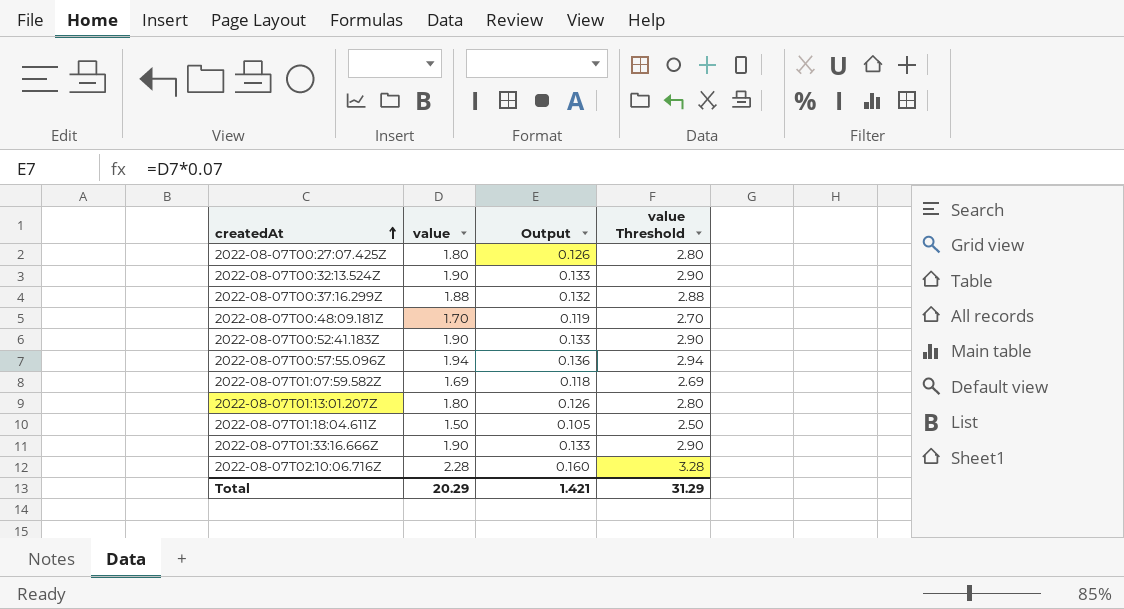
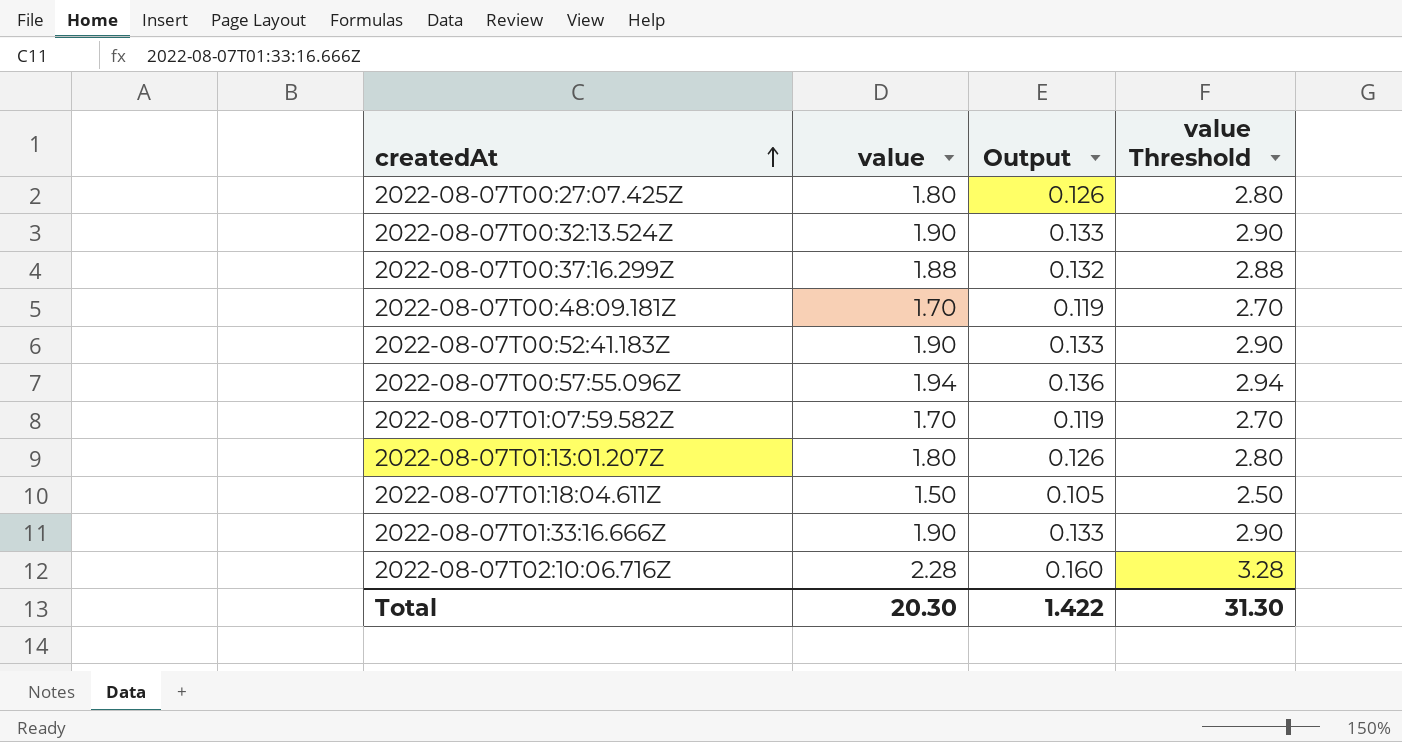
2022-08-07T01:07:59.582Z | value: 1.69 -> 1.70
2022-08-07T01:07:59.582Z | Output: 0.118 -> 0.119
2022-08-07T01:07:59.582Z | value Threshold: 2.69 -> 2.70
Total | value: 20.29 -> 20.30
Total | Output: 1.421 -> 1.422
Total | value Threshold: 31.29 -> 31.30

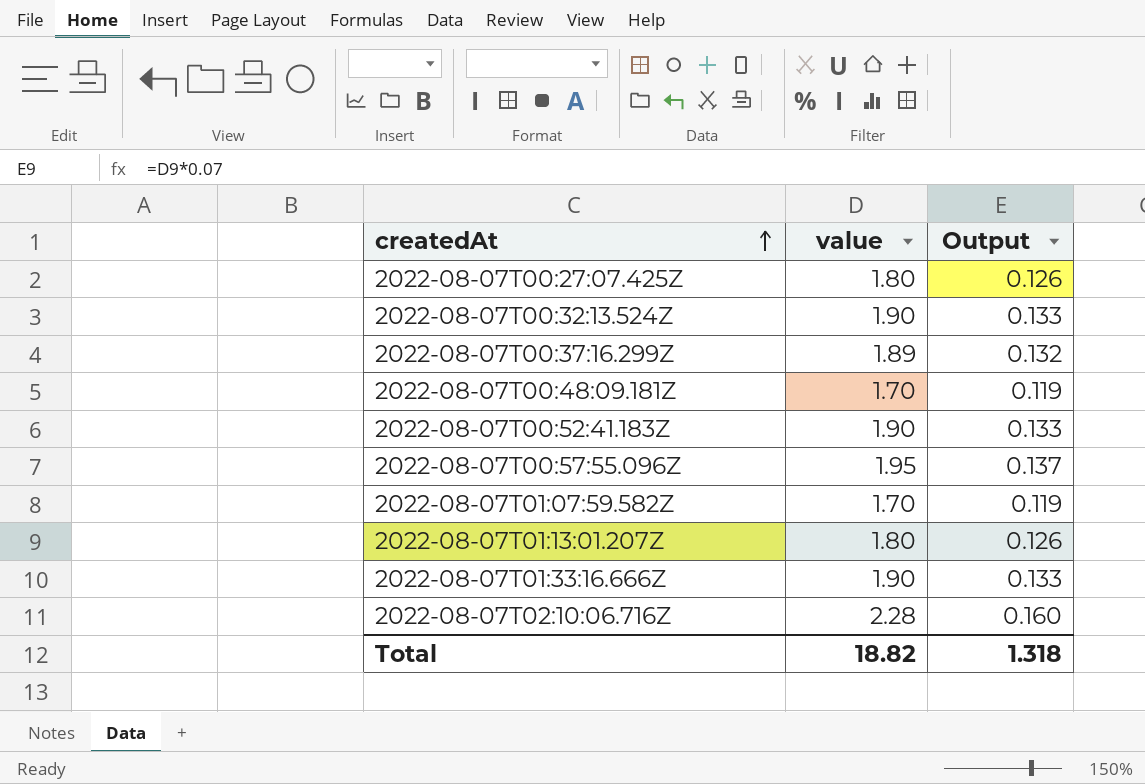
column value Threshold | formula: [value] + 1 -> none
row 2022-08-07T01:18:04.611Z: 1.50 | 0.105 | 2.50 -> none
2022-08-07T00:37:16.299Z | value: 1.88 -> 1.89
2022-08-07T00:57:55.096Z | value: 1.94 -> 1.95
2022-08-07T00:57:55.096Z | Output: 0.136 -> 0.137
Total | value: 20.30 -> 18.82
Total | Output: 1.422 -> 1.318

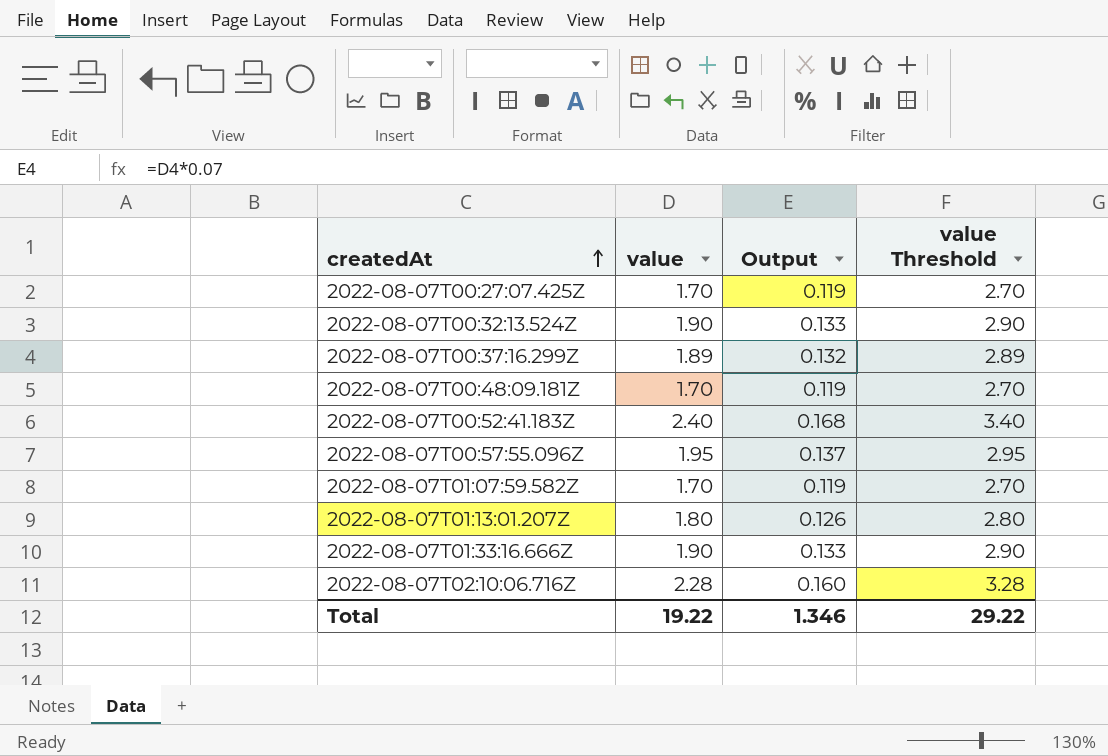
column value Threshold | formula: none -> [value] + 1
2022-08-07T00:27:07.425Z | value: 1.80 -> 1.70
2022-08-07T00:27:07.425Z | Output: 0.126 -> 0.119
2022-08-07T00:52:41.183Z | value: 1.90 -> 2.40
2022-08-07T00:52:41.183Z | Output: 0.133 -> 0.168
Total | value: 18.82 -> 19.22
Total | Output: 1.318 -> 1.346

